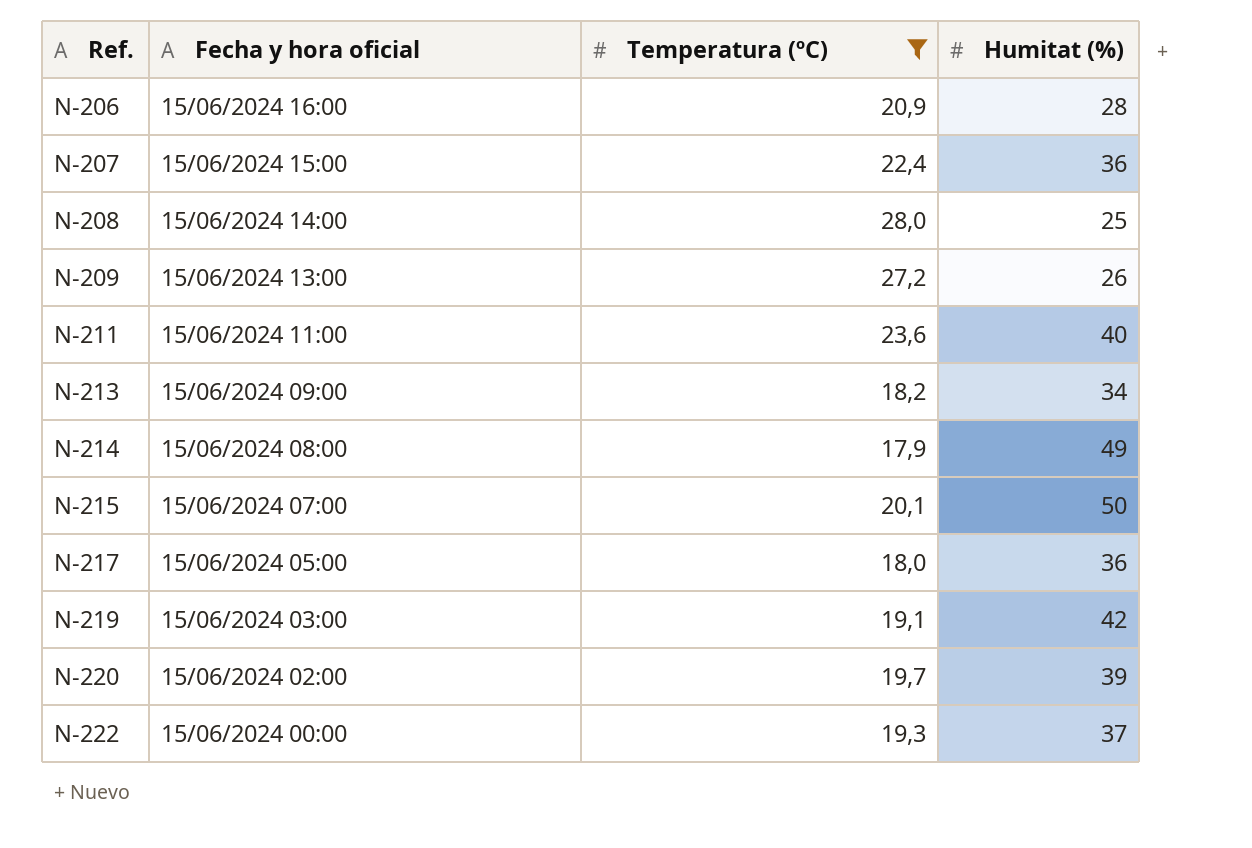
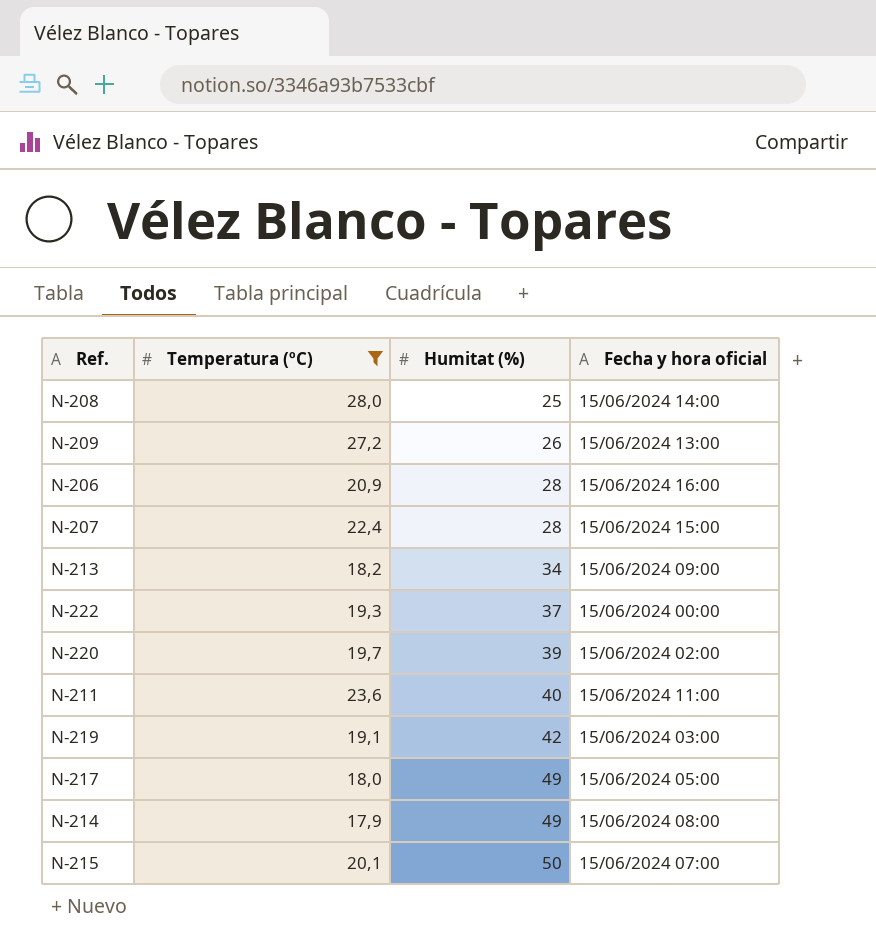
row order: Ref. ascending -> Humitat (%) ascending
column Fecha y hora oficial | position: 2 -> 4
N-207 | Humitat (%): 36 -> 28
N-217 | Humitat (%): 36 -> 49

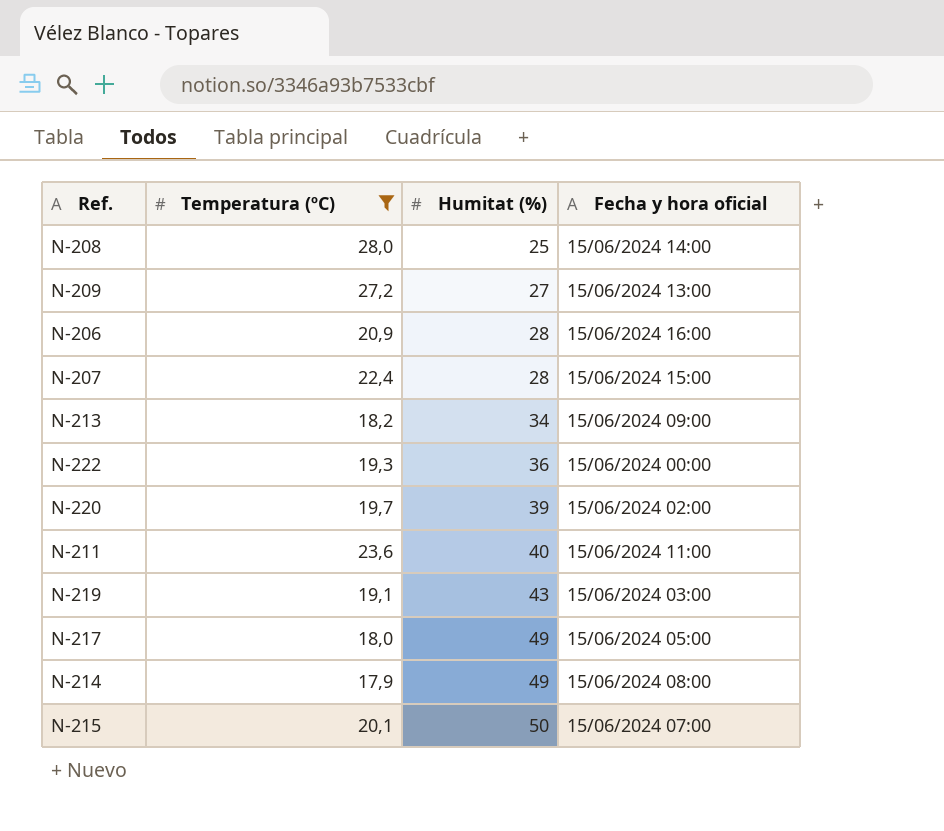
N-209 | Humitat (%): 26 -> 27
N-222 | Humitat (%): 37 -> 36
N-219 | Humitat (%): 42 -> 43

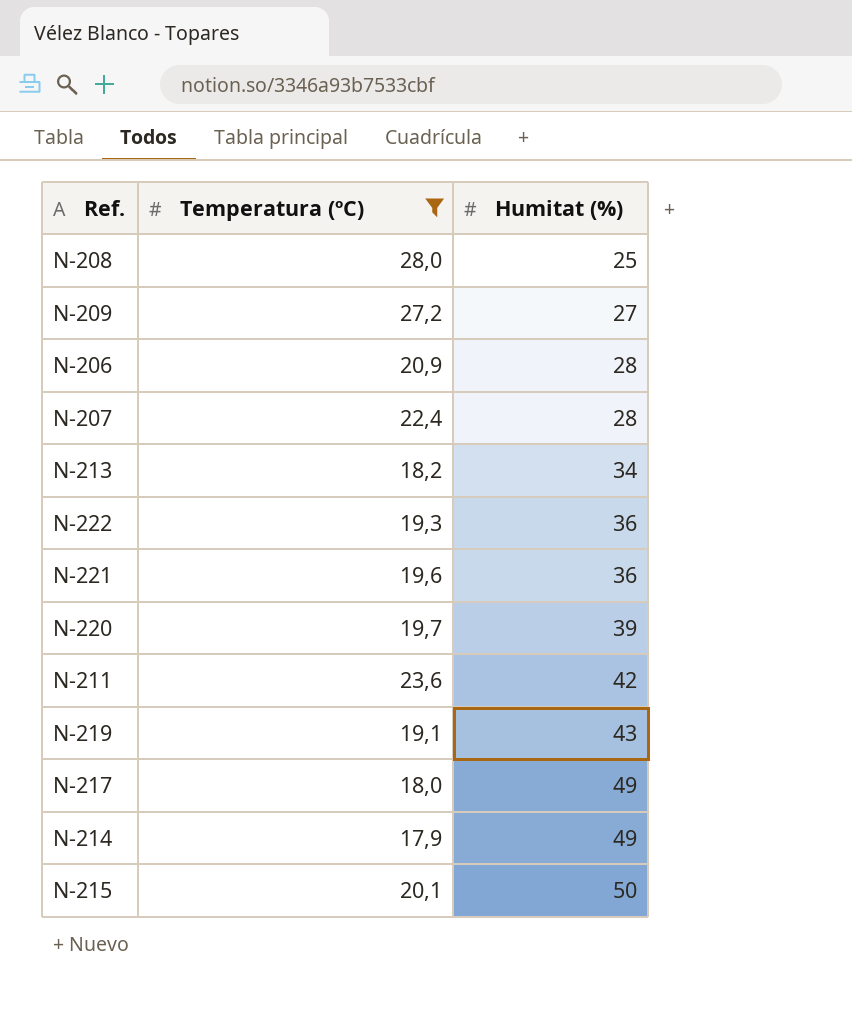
column Fecha y hora oficial | position: 4 -> none
row N-221: none -> 19,6 | 36
N-211 | Humitat (%): 40 -> 42

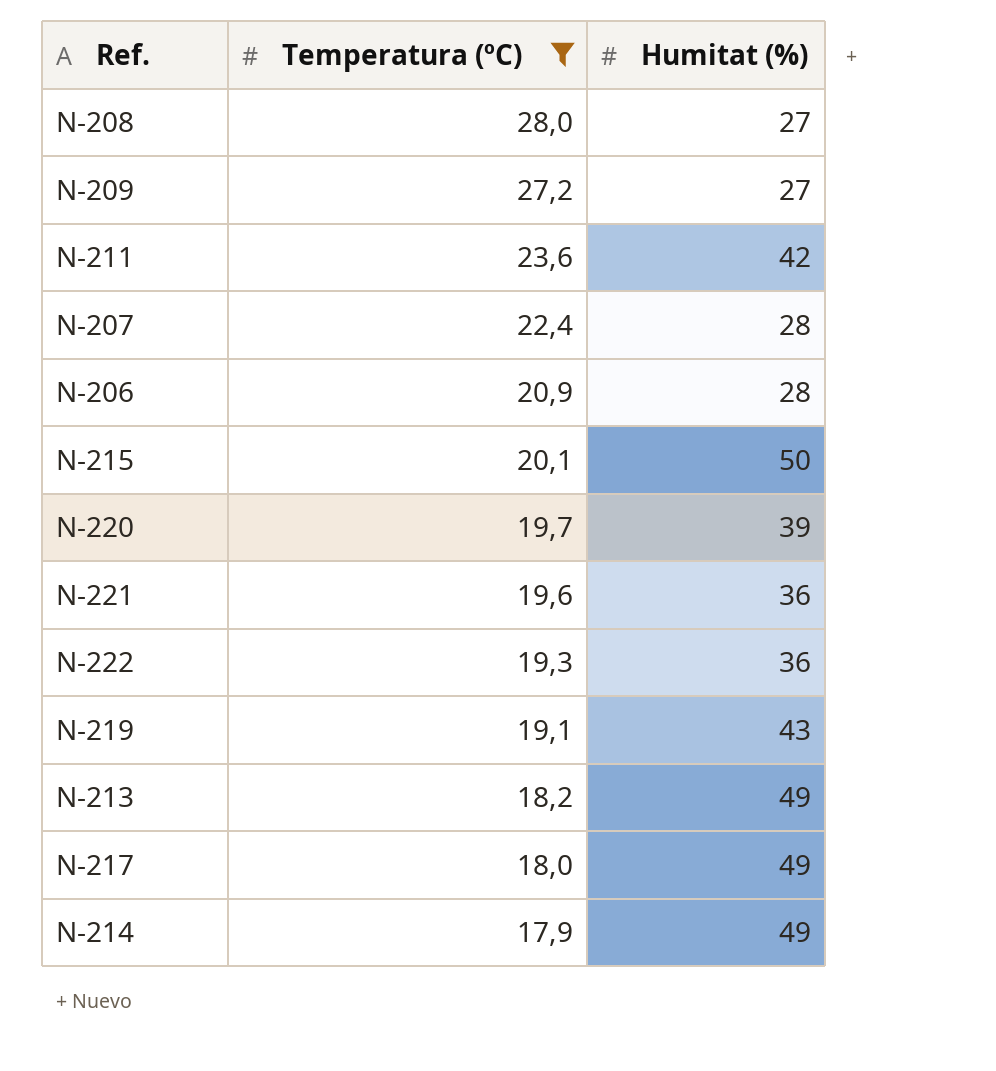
row order: Humitat (%) ascending -> Temperatura (ºC) descending
N-208 | Humitat (%): 25 -> 27
N-213 | Humitat (%): 34 -> 49

